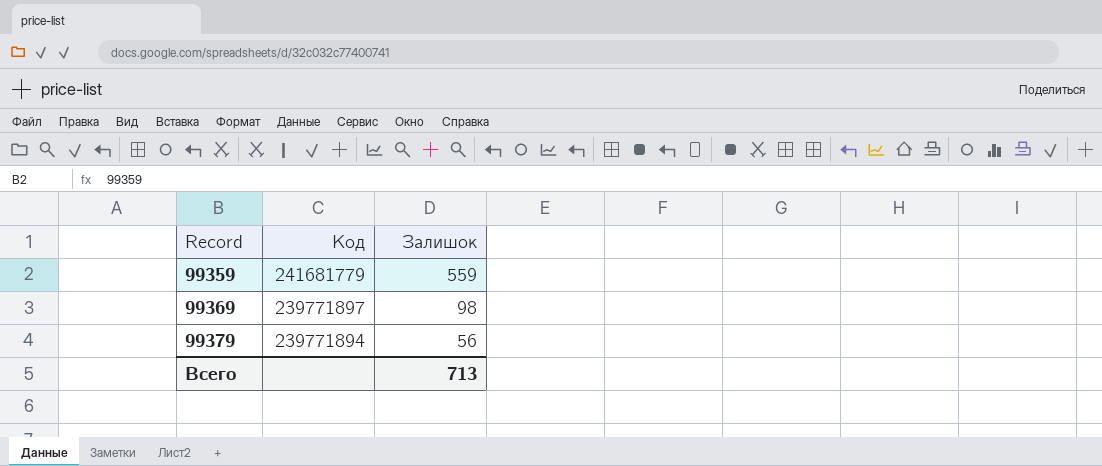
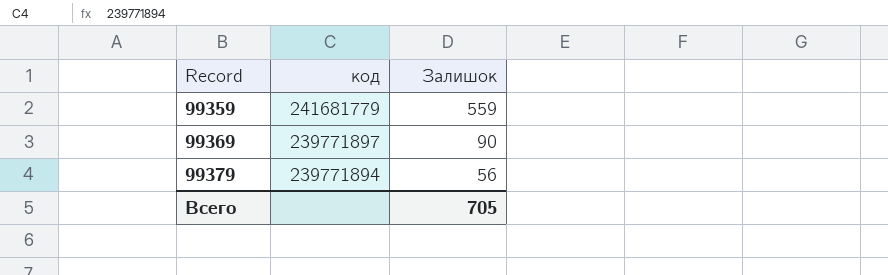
column name: Код -> код
99369 | Залишок: 98 -> 90
Всего | Залишок: 713 -> 705

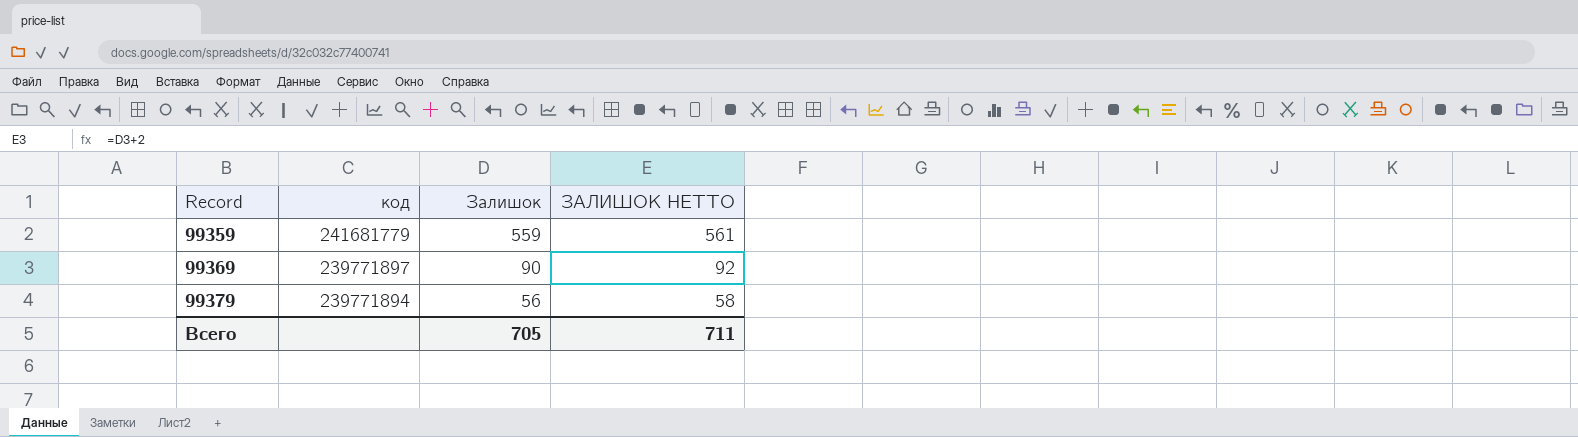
column ЗАЛИШОК НЕТТО | formula: none -> [Залишок] + 2

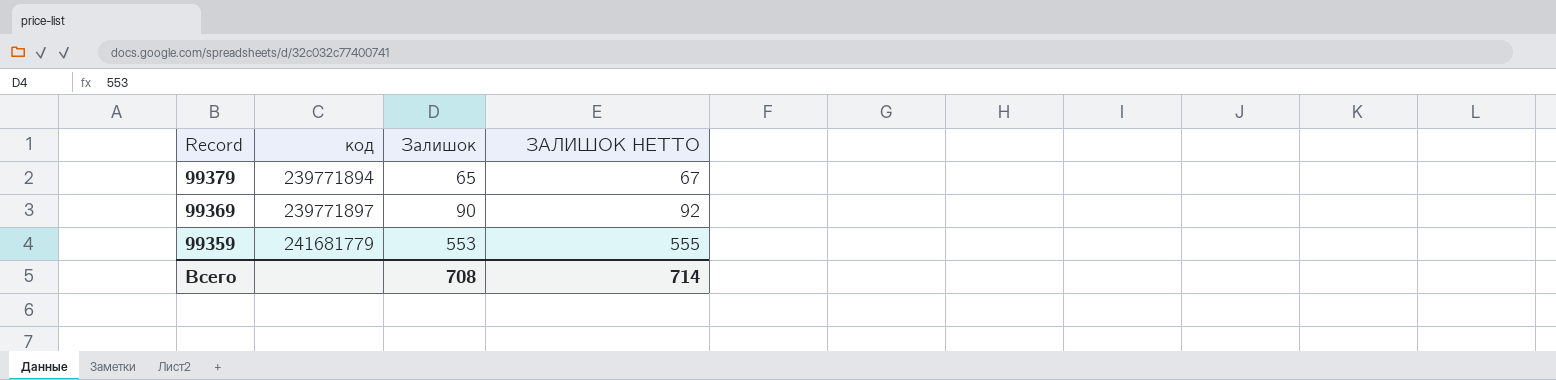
row order: Record ascending -> Record descending
99379 | Залишок: 56 -> 65
99379 | ЗАЛИШОК НЕТТО: 58 -> 67
99359 | Залишок: 559 -> 553
99359 | ЗАЛИШОК НЕТТО: 561 -> 555
Всего | Залишок: 705 -> 708
Всего | ЗАЛИШОК НЕТТО: 711 -> 714

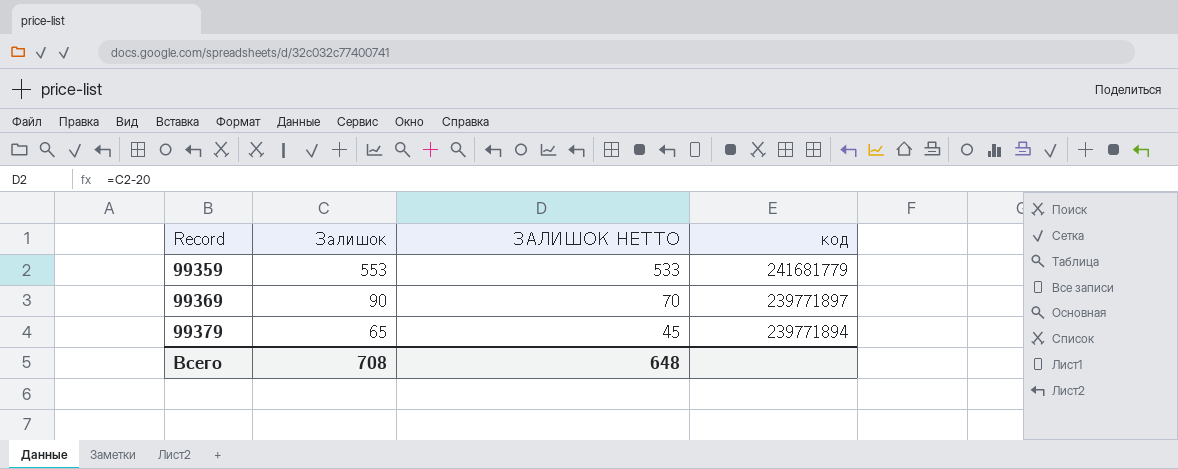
row order: Record descending -> Record ascending
column ЗАЛИШОК НЕТТО | formula: [Залишок] + 2 -> [Залишок] - 20
column код | position: 2 -> 4
Всего | ЗАЛИШОК НЕТТО: 714 -> 648

